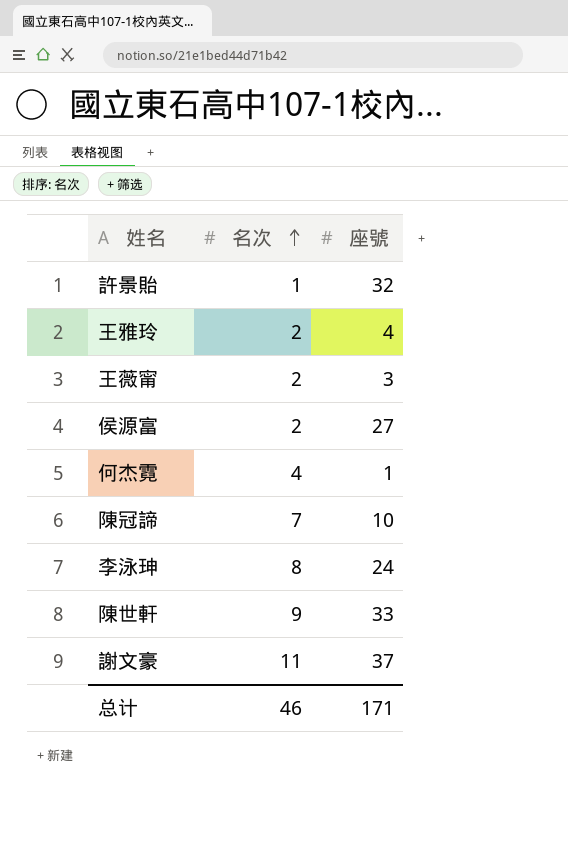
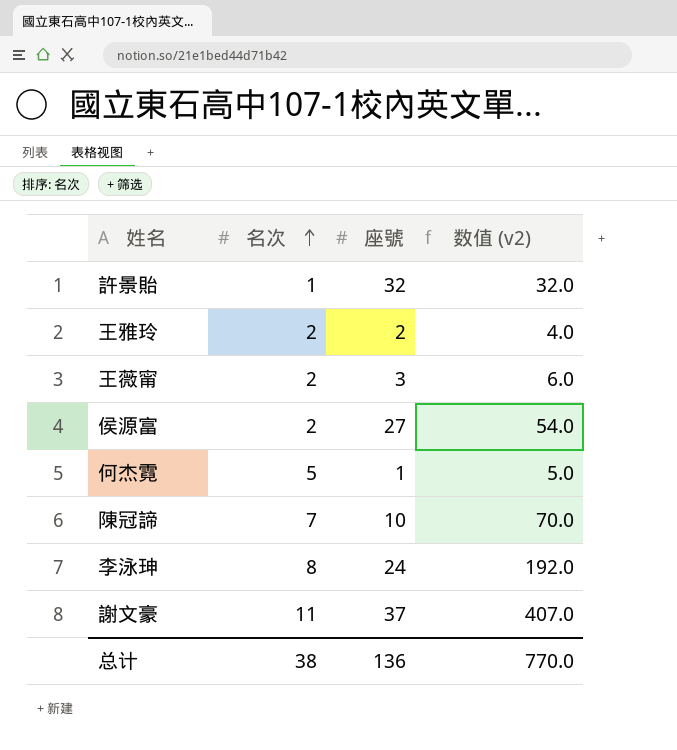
column 数值 (v2) | formula: none -> [名次] * [座號]
row 陳世軒: 9 | 33 -> none
王雅玲 | 座號: 4 -> 2
何杰霓 | 名次: 4 -> 5
总计 | 名次: 46 -> 38
总计 | 座號: 171 -> 136

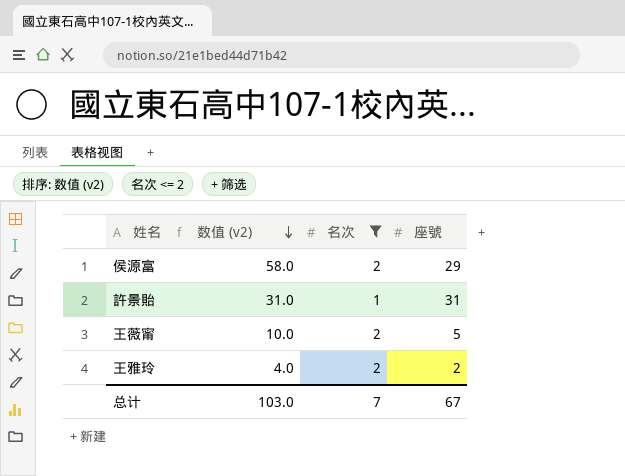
filter: none -> 名次 <= 2
row order: 名次 ascending -> 数值 (v2) descending
column 数值 (v2) | position: 4 -> 2
侯源富 | 数值 (v2): 54.0 -> 58.0
侯源富 | 座號: 27 -> 29
許景貽 | 数值 (v2): 32.0 -> 31.0
許景貽 | 座號: 32 -> 31
王薇甯 | 数值 (v2): 6.0 -> 10.0
王薇甯 | 座號: 3 -> 5
总计 | 数值 (v2): 770.0 -> 103.0
总计 | 名次: 38 -> 7
总计 | 座號: 136 -> 67

